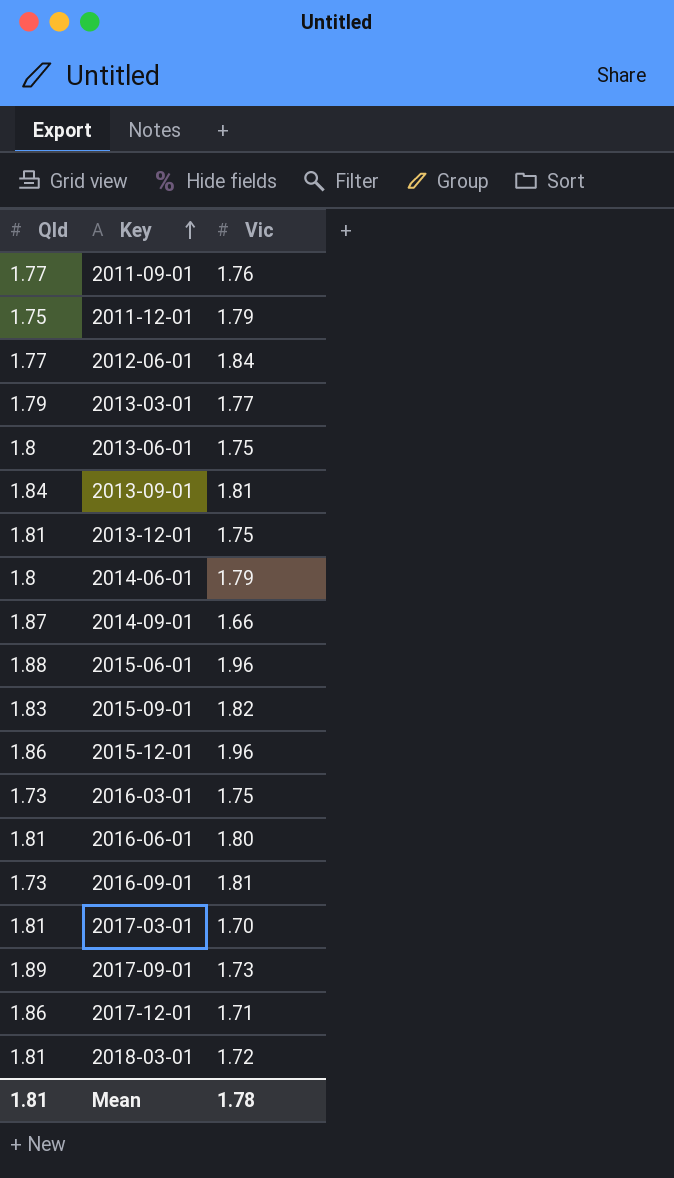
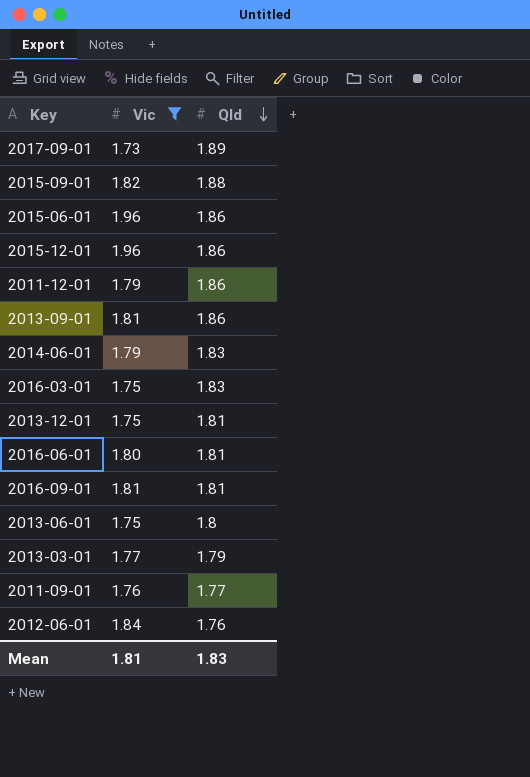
filter: none -> Vic >= 1.73
row order: Key ascending -> Qld descending
column Qld | position: 1 -> 3
2015-09-01 | Qld: 1.83 -> 1.88
2015-06-01 | Qld: 1.88 -> 1.86
2011-12-01 | Qld: 1.75 -> 1.86
2013-09-01 | Qld: 1.84 -> 1.86
2014-06-01 | Qld: 1.8 -> 1.83
2016-03-01 | Qld: 1.73 -> 1.83
2016-09-01 | Qld: 1.73 -> 1.81
2012-06-01 | Qld: 1.77 -> 1.76
Mean | Vic: 1.78 -> 1.81
Mean | Qld: 1.81 -> 1.83

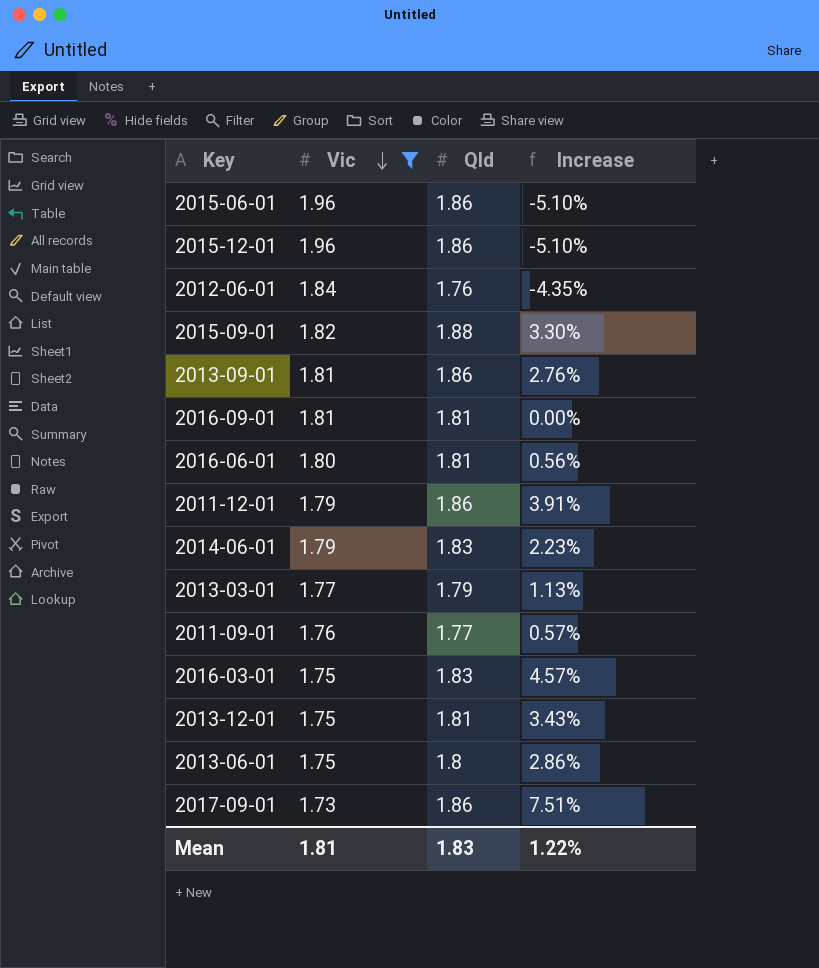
row order: Qld descending -> Vic descending
column Increase | formula: none -> ([Qld] - [Vic]) / [Vic]
2017-09-01 | Qld: 1.89 -> 1.86

